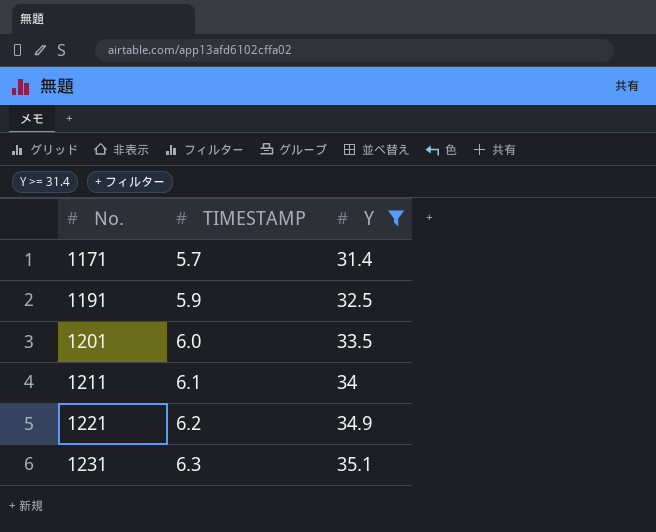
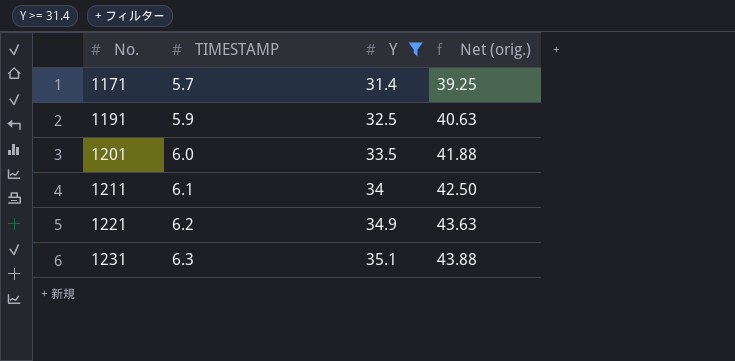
column Net (orig.) | formula: none -> [Y] * 1.25

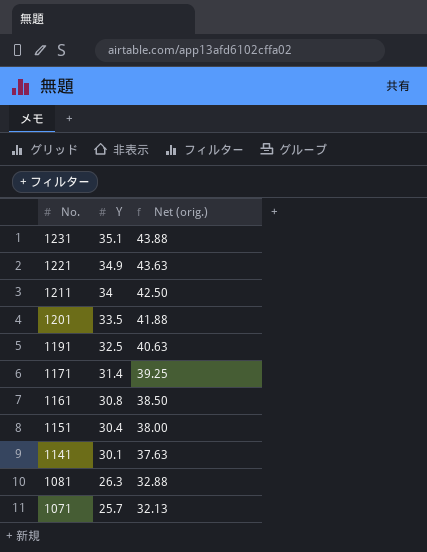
filter: Y >= 31.4 -> none
row order: No. ascending -> No. descending
column TIMESTAMP | position: 2 -> none

